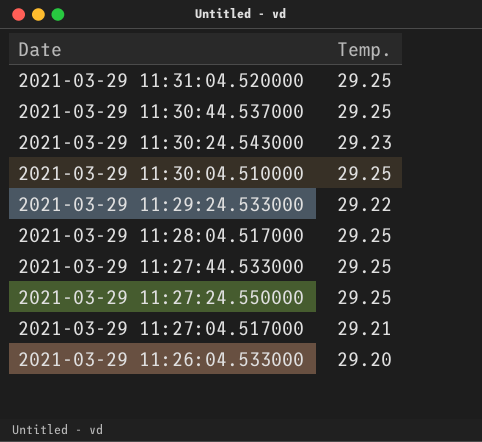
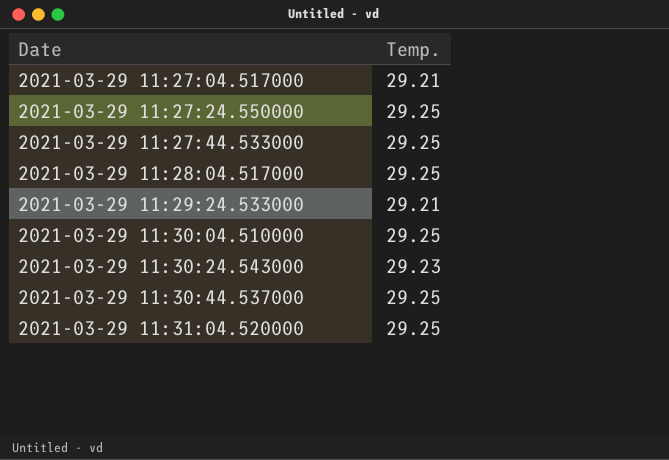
row order: Date descending -> Date ascending
row 2021-03-29 11:26:04.533000: 29.20 -> none
2021-03-29 11:29:24.533000 | Temp.: 29.22 -> 29.21

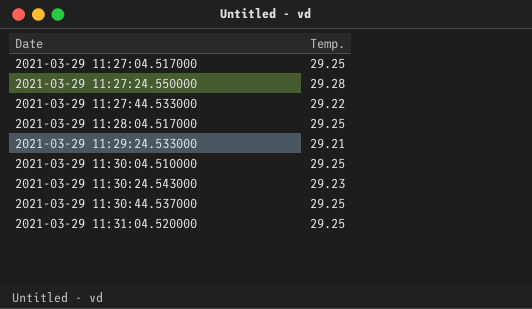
2021-03-29 11:27:04.517000 | Temp.: 29.21 -> 29.25
2021-03-29 11:27:24.550000 | Temp.: 29.25 -> 29.28
2021-03-29 11:27:44.533000 | Temp.: 29.25 -> 29.22

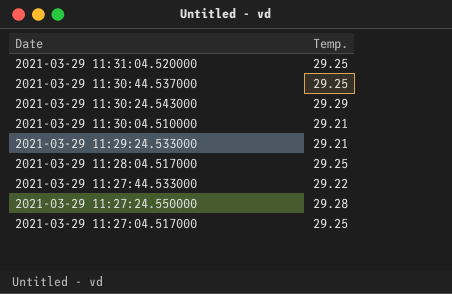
row order: Date ascending -> Date descending
2021-03-29 11:30:24.543000 | Temp.: 29.23 -> 29.29
2021-03-29 11:30:04.510000 | Temp.: 29.25 -> 29.21

